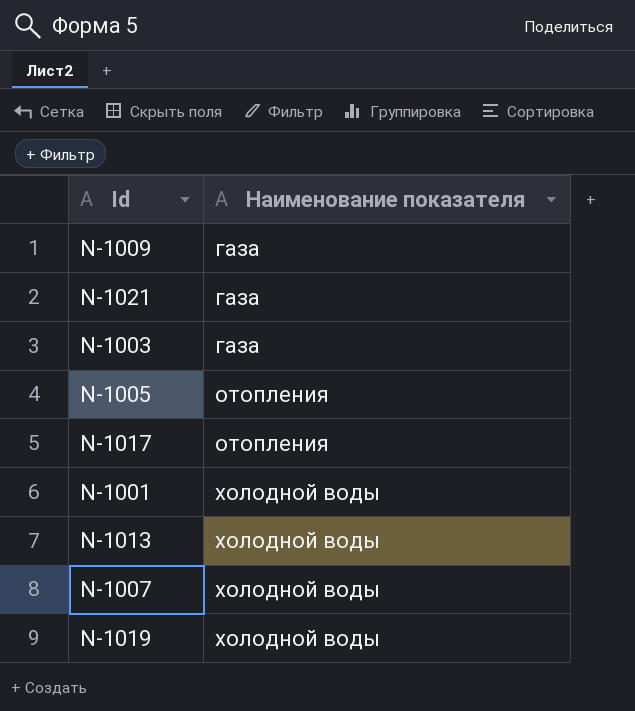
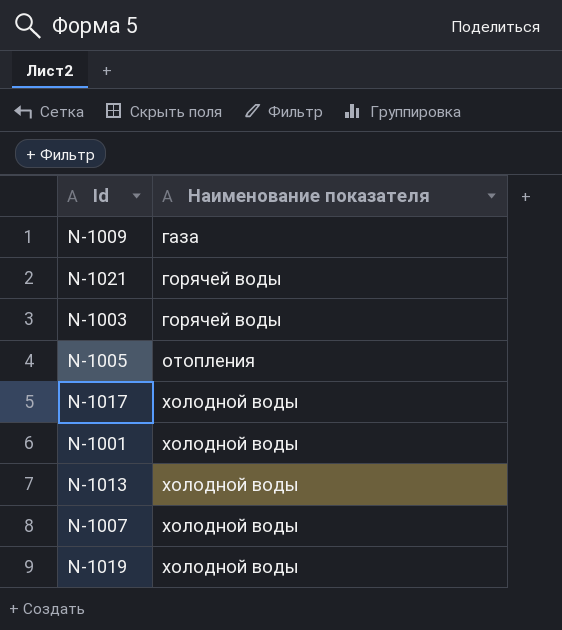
N-1021 | Наименование показателя: газа -> горячей воды
N-1003 | Наименование показателя: газа -> горячей воды
N-1017 | Наименование показателя: отопления -> холодной воды

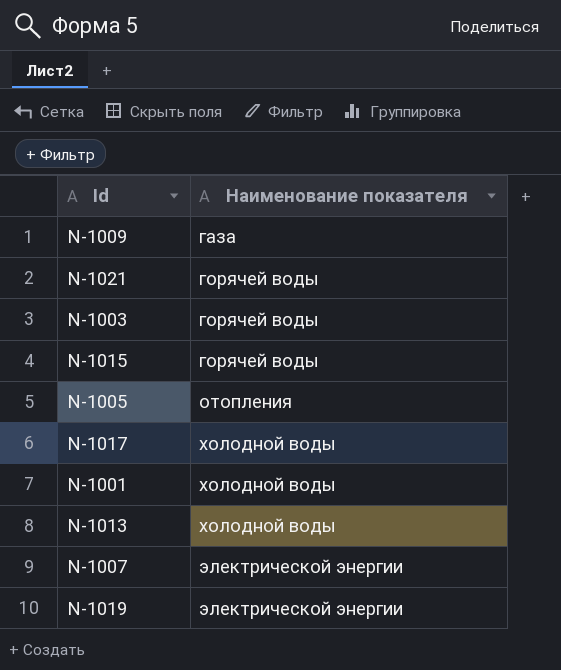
row N-1015: none -> горячей воды
N-1007 | Наименование показателя: холодной воды -> электрической энергии
N-1019 | Наименование показателя: холодной воды -> электрической энергии

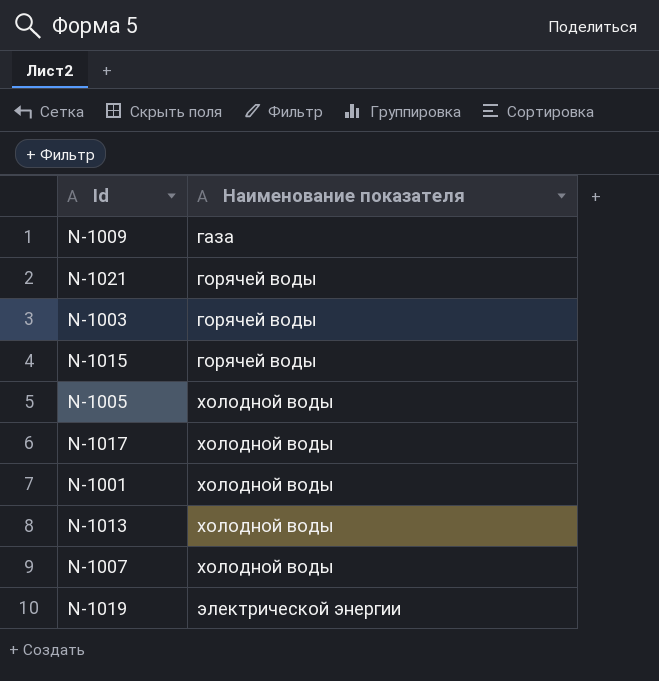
N-1005 | Наименование показателя: отопления -> холодной воды
N-1007 | Наименование показателя: электрической энергии -> холодной воды

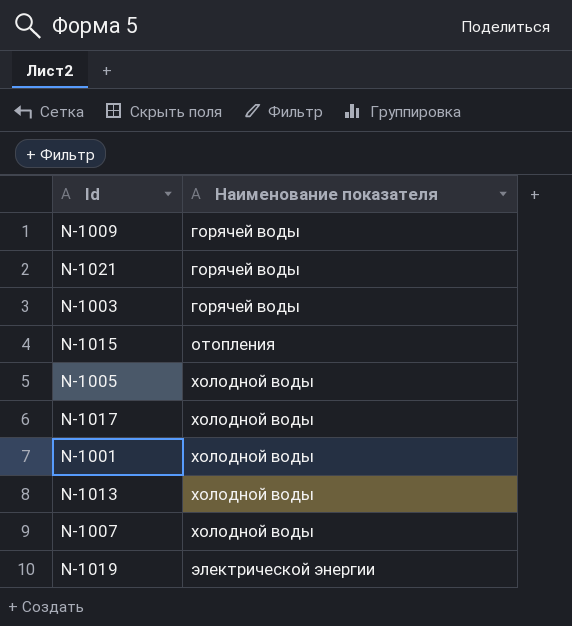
N-1009 | Наименование показателя: газа -> горячей воды
N-1015 | Наименование показателя: горячей воды -> отопления

